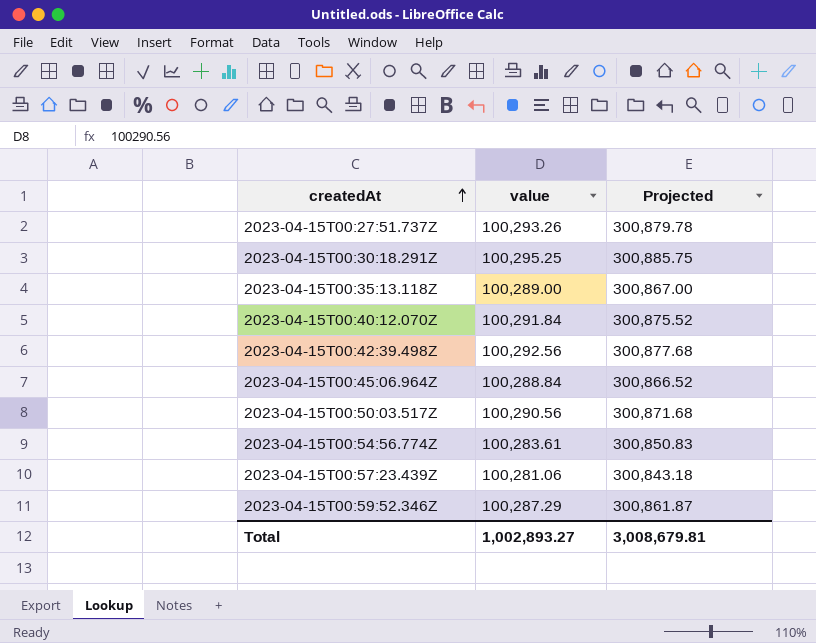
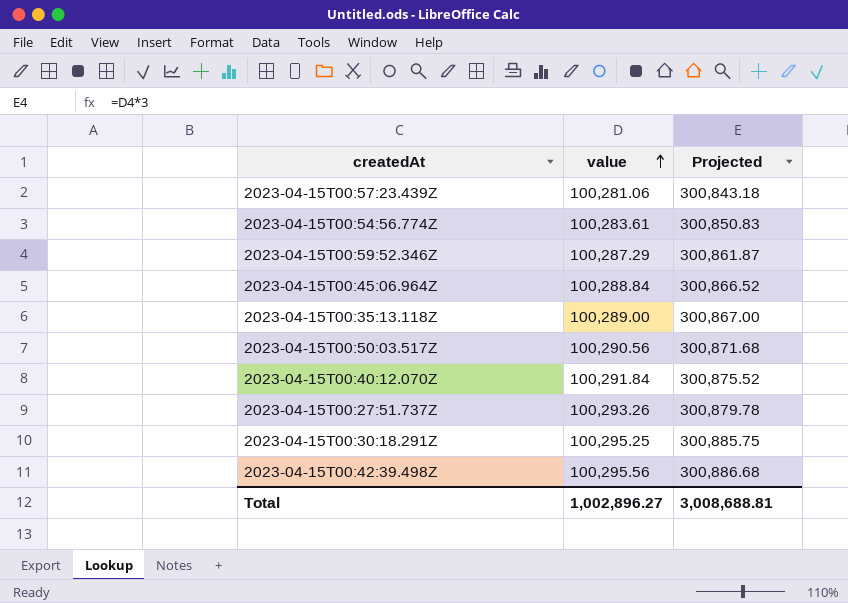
row order: createdAt ascending -> value ascending
2023-04-15T00:42:39.498Z | value: 100,292.56 -> 100,295.56
2023-04-15T00:42:39.498Z | Projected: 300,877.68 -> 300,886.68
Total | value: 1,002,893.27 -> 1,002,896.27
Total | Projected: 3,008,679.81 -> 3,008,688.81

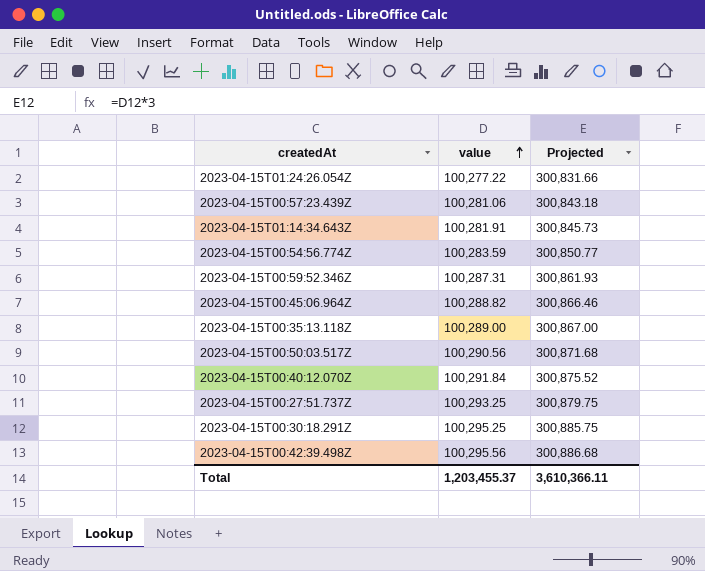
row 2023-04-15T01:24:26.054Z: none -> 100,277.22 | 300,831.66
row 2023-04-15T01:14:34.643Z: none -> 100,281.91 | 300,845.73
2023-04-15T00:54:56.774Z | value: 100,283.61 -> 100,283.59
2023-04-15T00:54:56.774Z | Projected: 300,850.83 -> 300,850.77
2023-04-15T00:59:52.346Z | value: 100,287.29 -> 100,287.31
2023-04-15T00:59:52.346Z | Projected: 300,861.87 -> 300,861.93
2023-04-15T00:45:06.964Z | value: 100,288.84 -> 100,288.82
2023-04-15T00:45:06.964Z | Projected: 300,866.52 -> 300,866.46
2023-04-15T00:27:51.737Z | value: 100,293.26 -> 100,293.25
2023-04-15T00:27:51.737Z | Projected: 300,879.78 -> 300,879.75
Total | value: 1,002,896.27 -> 1,203,455.37
Total | Projected: 3,008,688.81 -> 3,610,366.11

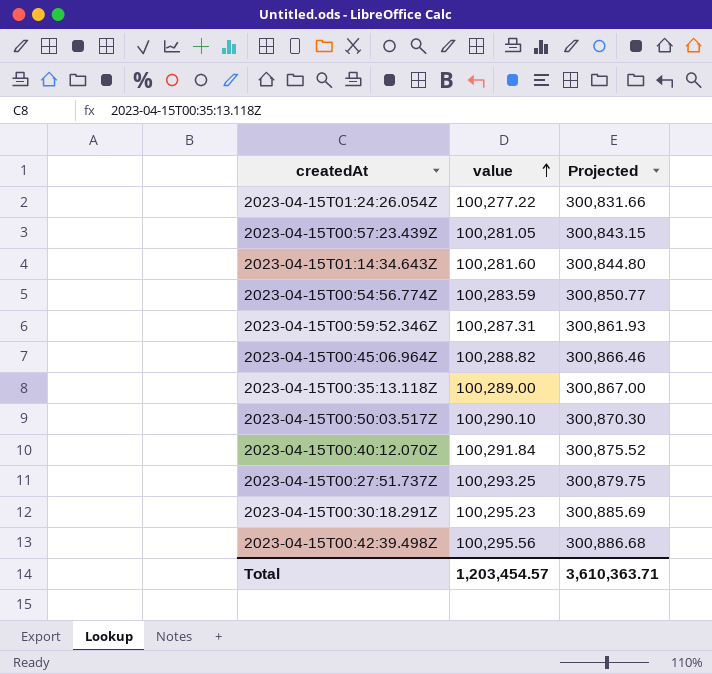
2023-04-15T00:57:23.439Z | value: 100,281.06 -> 100,281.05
2023-04-15T00:57:23.439Z | Projected: 300,843.18 -> 300,843.15
2023-04-15T01:14:34.643Z | value: 100,281.91 -> 100,281.60
2023-04-15T01:14:34.643Z | Projected: 300,845.73 -> 300,844.80
2023-04-15T00:50:03.517Z | value: 100,290.56 -> 100,290.10
2023-04-15T00:50:03.517Z | Projected: 300,871.68 -> 300,870.30
2023-04-15T00:30:18.291Z | value: 100,295.25 -> 100,295.23
2023-04-15T00:30:18.291Z | Projected: 300,885.75 -> 300,885.69
Total | value: 1,203,455.37 -> 1,203,454.57
Total | Projected: 3,610,366.11 -> 3,610,363.71

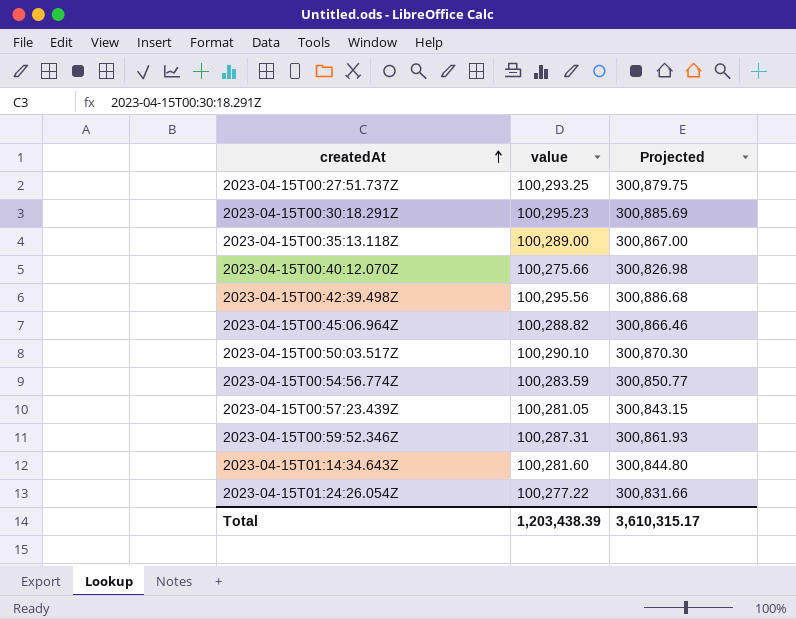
row order: value ascending -> createdAt ascending
2023-04-15T00:40:12.070Z | value: 100,291.84 -> 100,275.66
2023-04-15T00:40:12.070Z | Projected: 300,875.52 -> 300,826.98
Total | value: 1,203,454.57 -> 1,203,438.39
Total | Projected: 3,610,363.71 -> 3,610,315.17

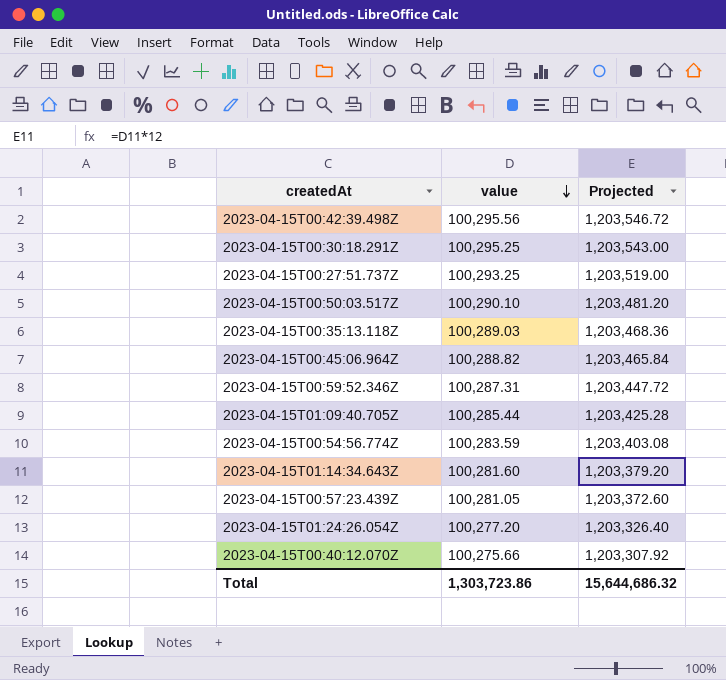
row order: createdAt ascending -> value descending
column Projected | formula: [value] * 3 -> [value] * 12
2023-04-15T00:30:18.291Z | value: 100,295.23 -> 100,295.25
2023-04-15T00:35:13.118Z | value: 100,289.00 -> 100,289.03
row 2023-04-15T01:09:40.705Z: none -> 100,285.44 | 1,203,425.28
2023-04-15T01:24:26.054Z | value: 100,277.22 -> 100,277.20
Total | value: 1,203,438.39 -> 1,303,723.86
Total | Projected: 3,610,315.17 -> 15,644,686.32

